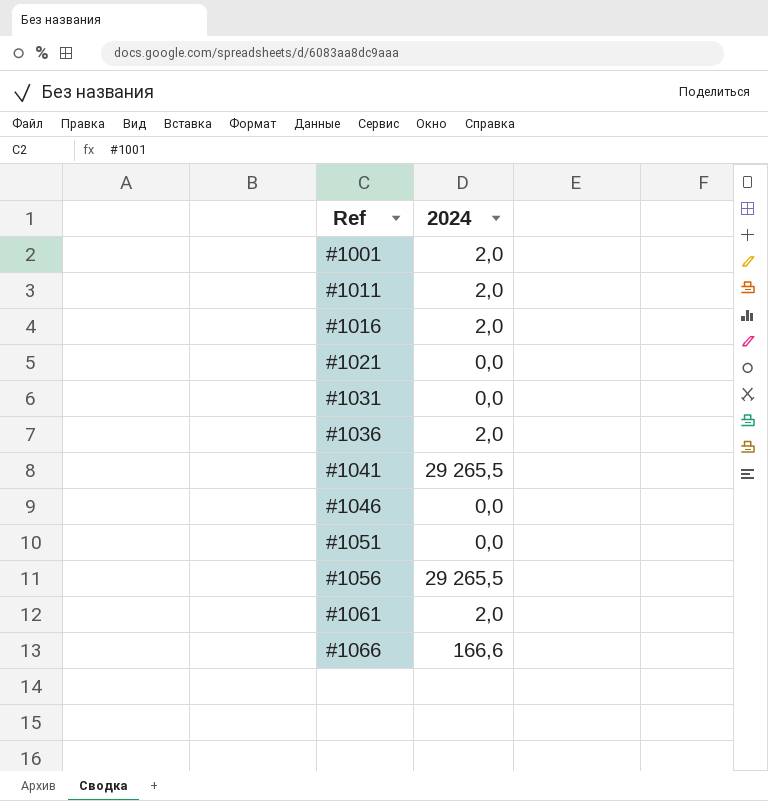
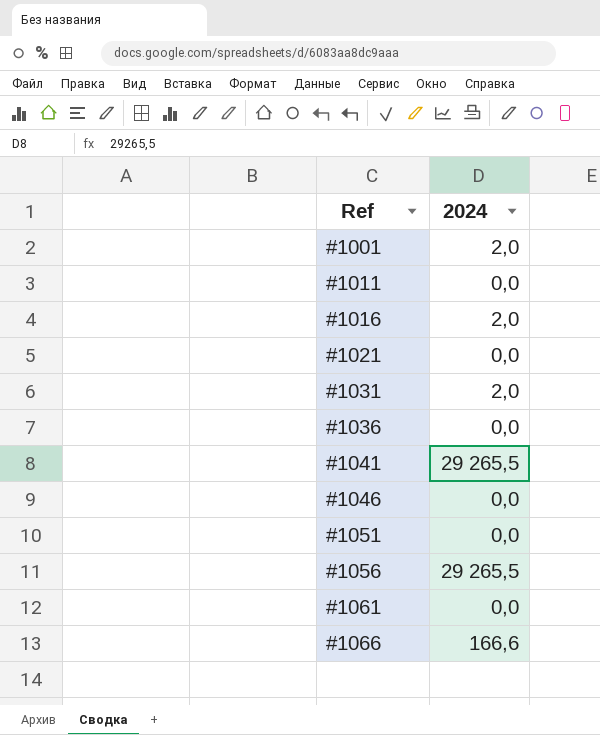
#1011 | 2024: 2,0 -> 0,0
#1031 | 2024: 0,0 -> 2,0
#1036 | 2024: 2,0 -> 0,0
#1061 | 2024: 2,0 -> 0,0

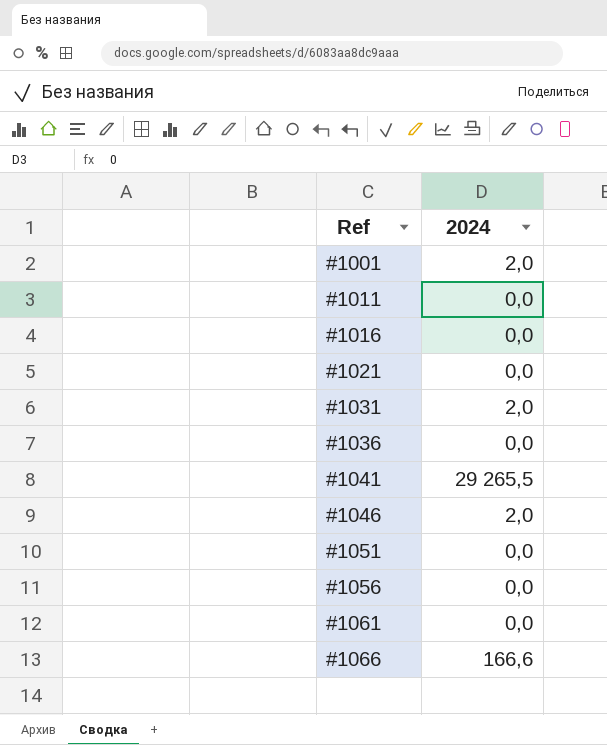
#1016 | 2024: 2,0 -> 0,0
#1046 | 2024: 0,0 -> 2,0
#1056 | 2024: 29 265,5 -> 0,0

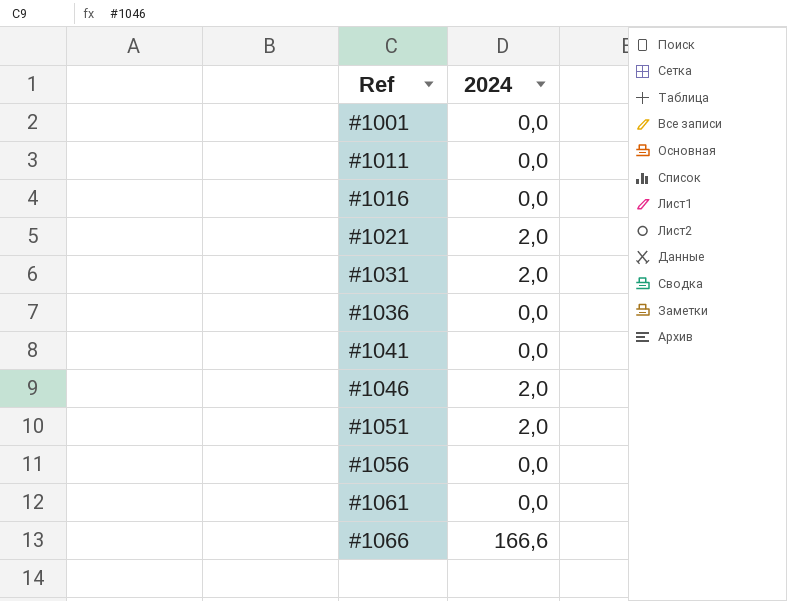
#1001 | 2024: 2,0 -> 0,0
#1021 | 2024: 0,0 -> 2,0
#1041 | 2024: 29 265,5 -> 0,0
#1051 | 2024: 0,0 -> 2,0

